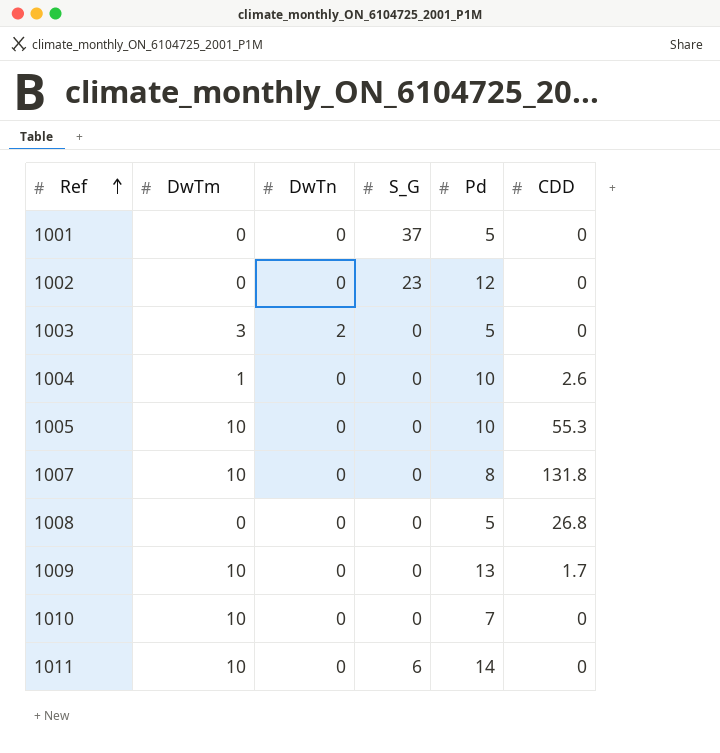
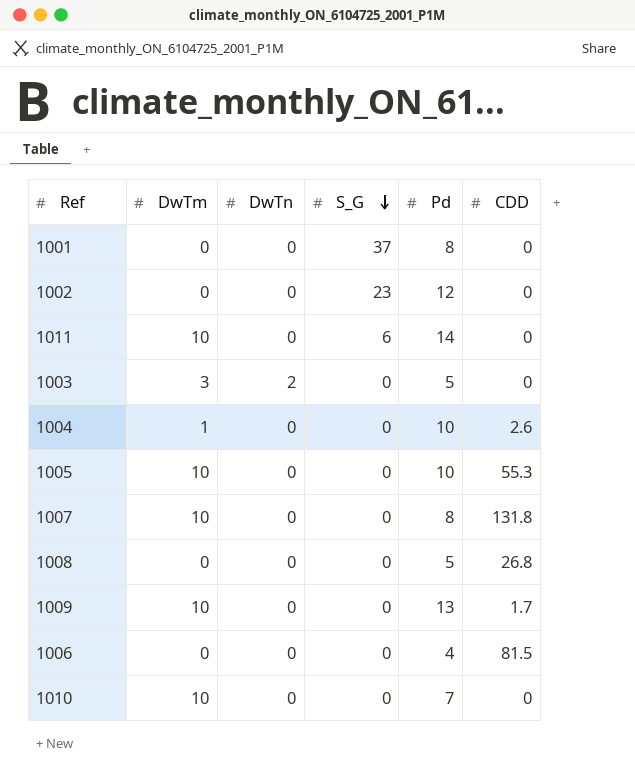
row order: Ref ascending -> S_G descending
1001 | Pd: 5 -> 8
row 1006: none -> 0 | 0 | 0 | 4 | 81.5

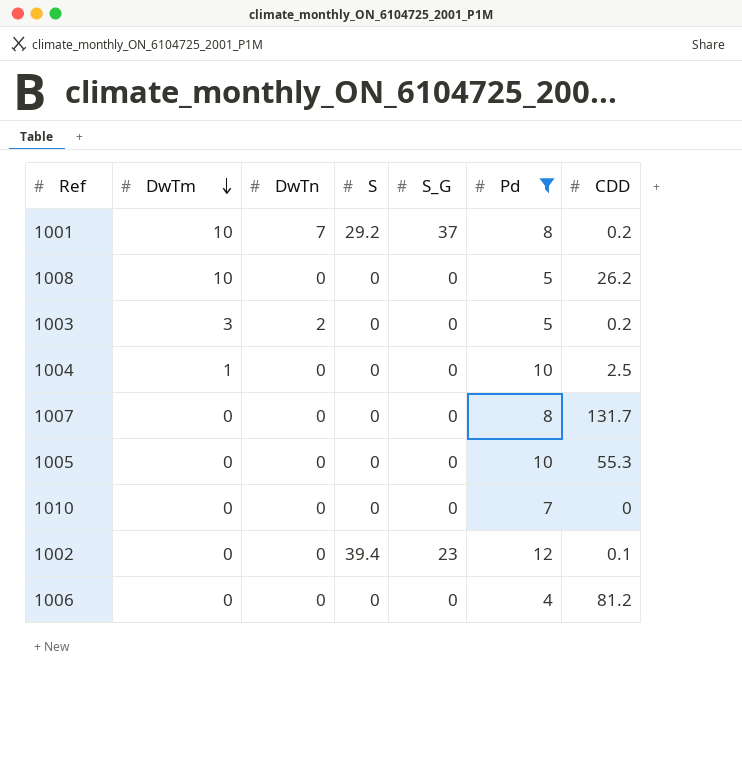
filter: none -> Pd <= 12
row order: S_G descending -> DwTm descending
column S | position: none -> 4
1001 | DwTm: 0 -> 10
1001 | DwTn: 0 -> 7
1001 | CDD: 0 -> 0.2
1008 | DwTm: 0 -> 10
1008 | CDD: 26.8 -> 26.2
1003 | CDD: 0 -> 0.2
1004 | CDD: 2.6 -> 2.5
1007 | DwTm: 10 -> 0
1007 | CDD: 131.8 -> 131.7
1005 | DwTm: 10 -> 0
1010 | DwTm: 10 -> 0
1002 | CDD: 0 -> 0.1
1006 | CDD: 81.5 -> 81.2

